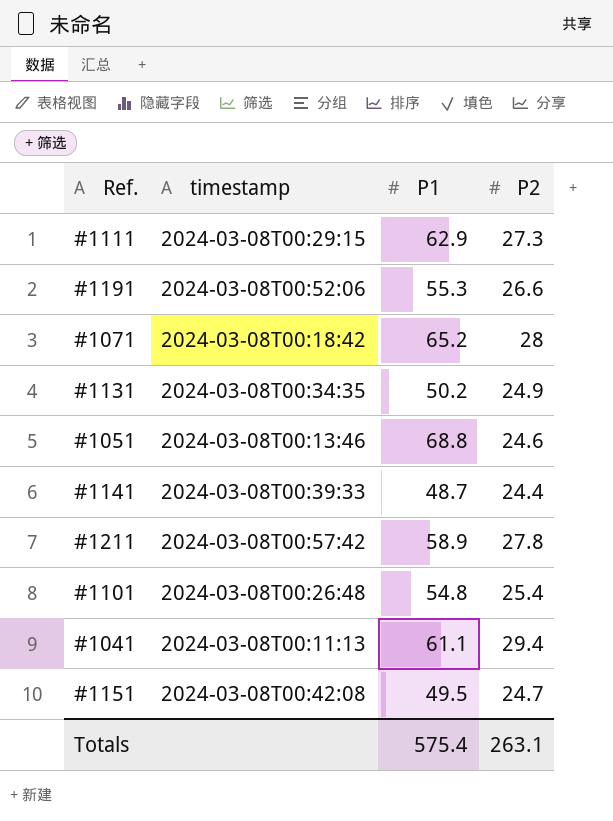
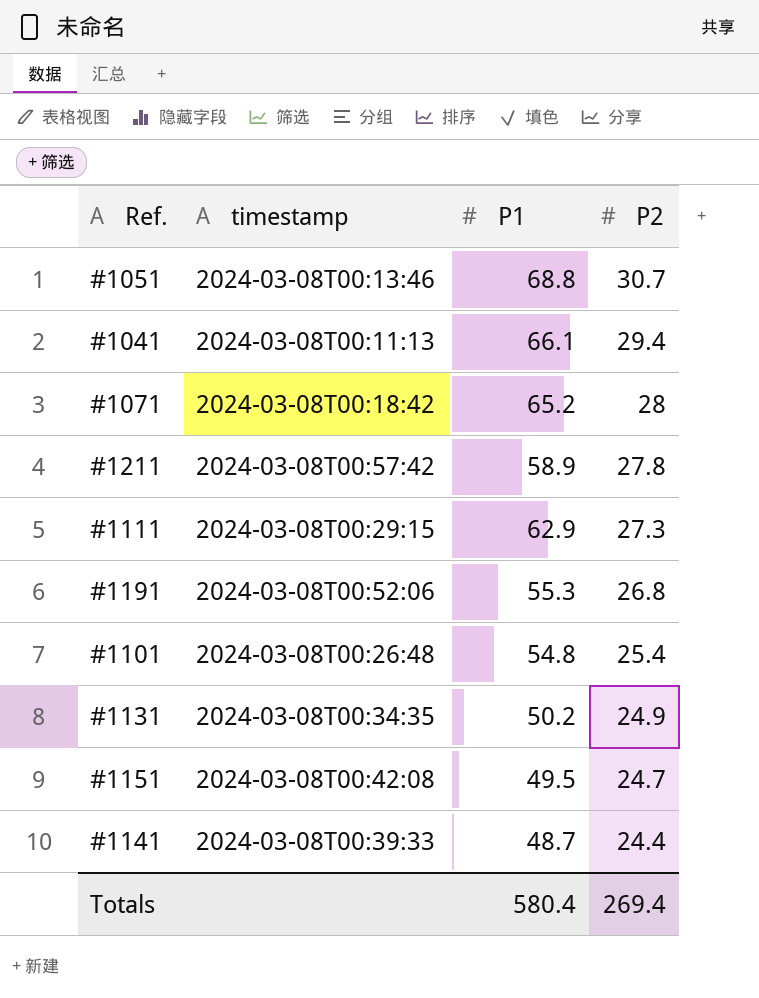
row order: none -> P2 descending
#1051 | P2: 24.6 -> 30.7
#1041 | P1: 61.1 -> 66.1
#1191 | P2: 26.6 -> 26.8
Totals | P1: 575.4 -> 580.4
Totals | P2: 263.1 -> 269.4

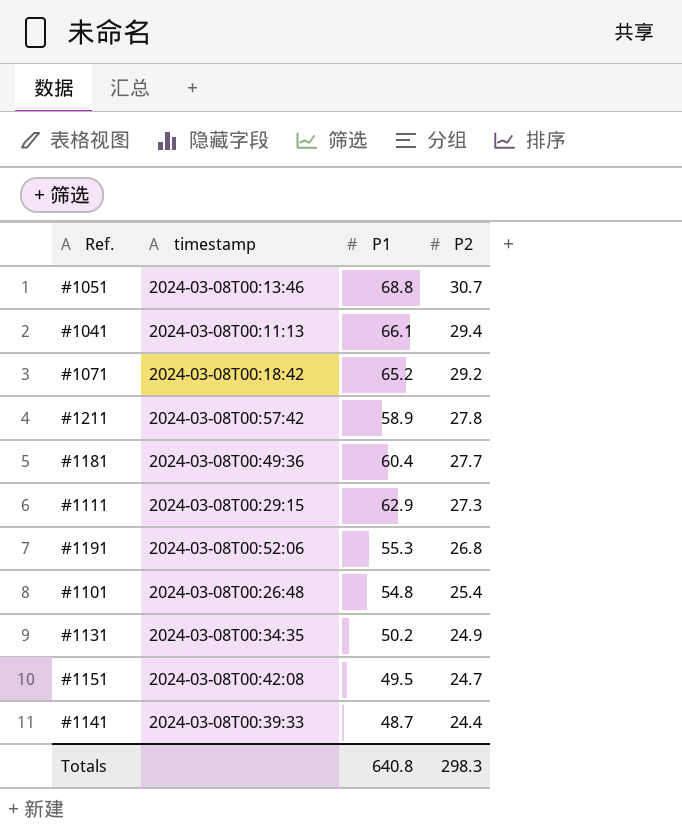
#1071 | P2: 28 -> 29.2
row #1181: none -> 2024-03-08T00:49:36 | 60.4 | 27.7
Totals | P1: 580.4 -> 640.8
Totals | P2: 269.4 -> 298.3

